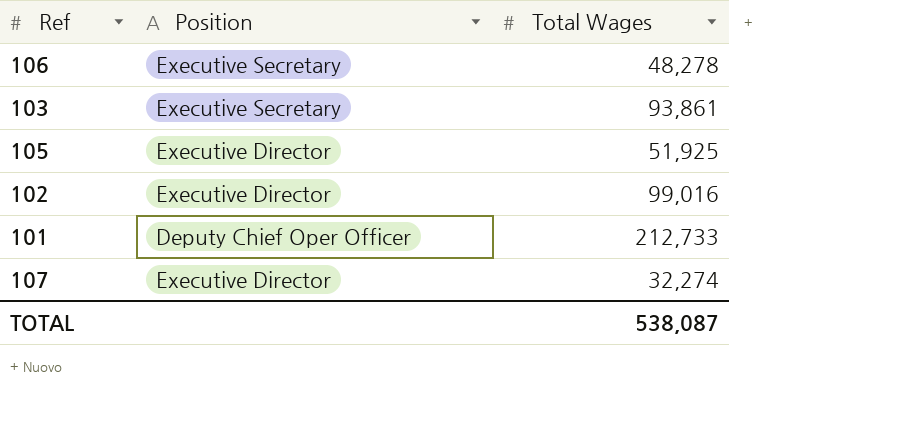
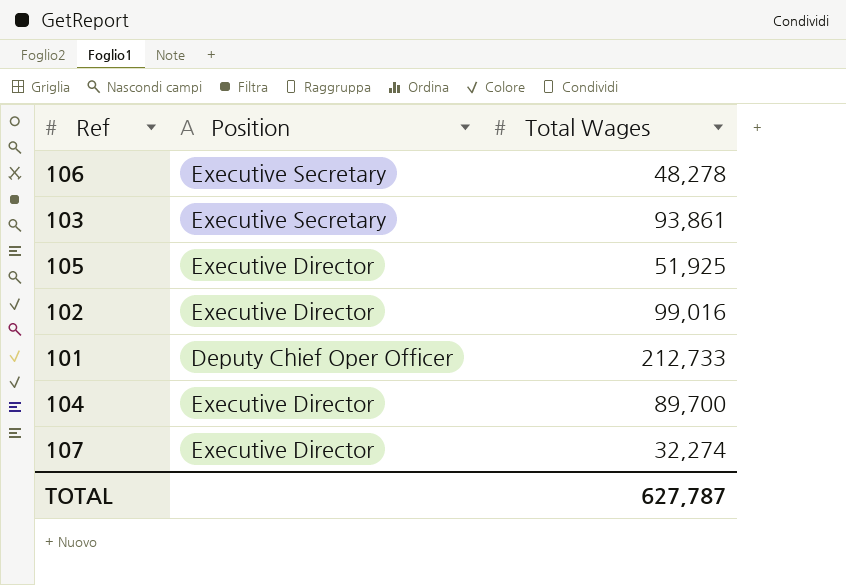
row 104: none -> Executive Director | 89,700
TOTAL | Total Wages: 538,087 -> 627,787

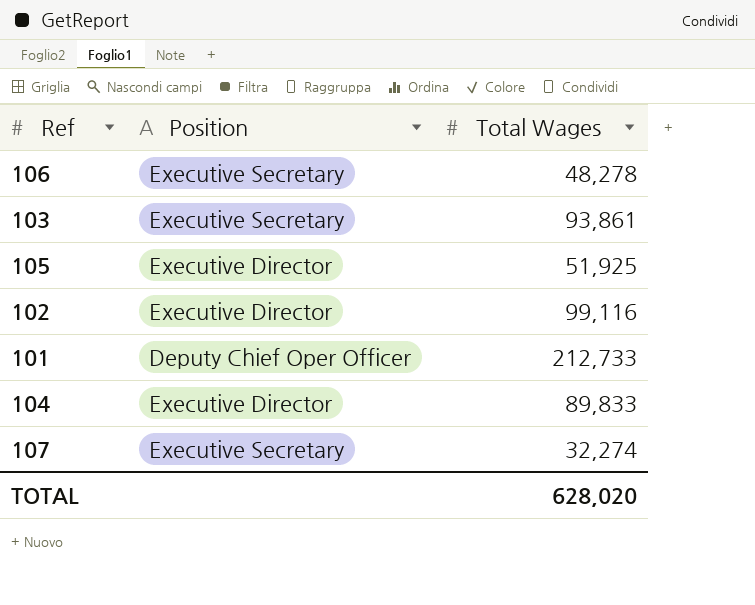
102 | Total Wages: 99,016 -> 99,116
104 | Total Wages: 89,700 -> 89,833
107 | Position: Executive Director -> Executive Secretary
TOTAL | Total Wages: 627,787 -> 628,020

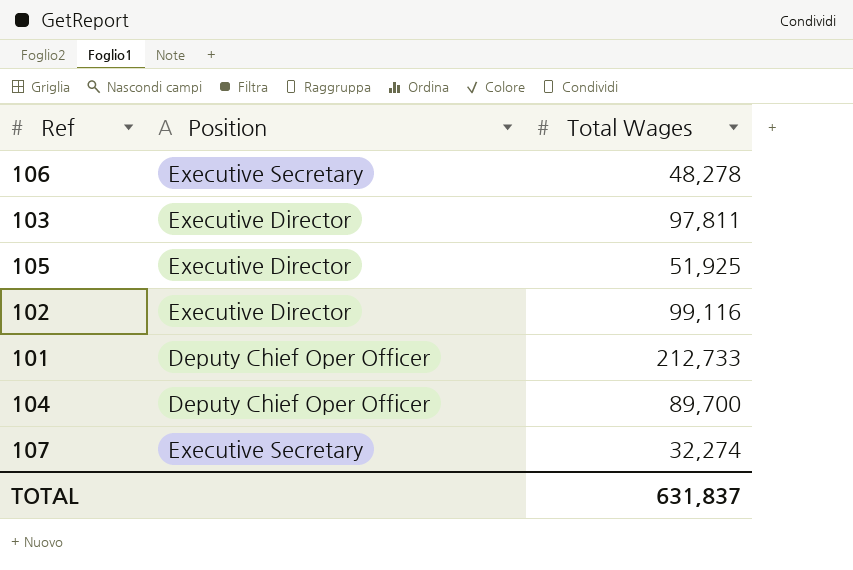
103 | Position: Executive Secretary -> Executive Director
103 | Total Wages: 93,861 -> 97,811
104 | Position: Executive Director -> Deputy Chief Oper Officer
104 | Total Wages: 89,833 -> 89,700
TOTAL | Total Wages: 628,020 -> 631,837

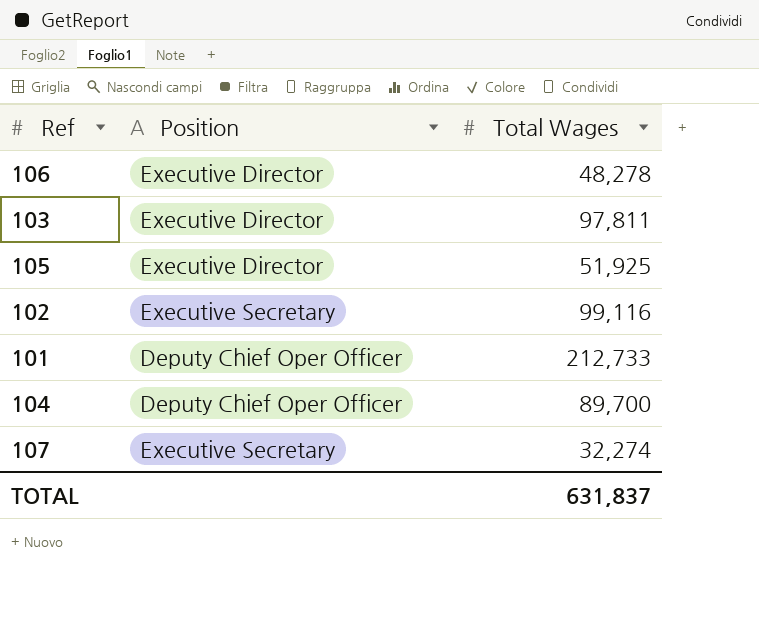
106 | Position: Executive Secretary -> Executive Director
102 | Position: Executive Director -> Executive Secretary

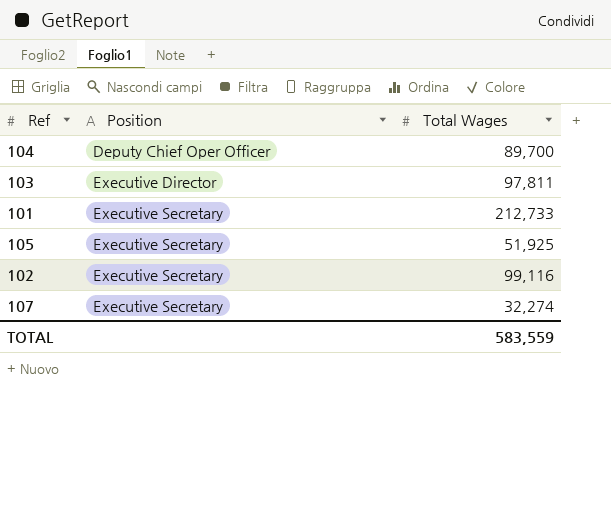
row order: none -> Position ascending
row 106: Executive Director | 48,278 -> none
101 | Position: Deputy Chief Oper Officer -> Executive Secretary
105 | Position: Executive Director -> Executive Secretary
TOTAL | Total Wages: 631,837 -> 583,559

